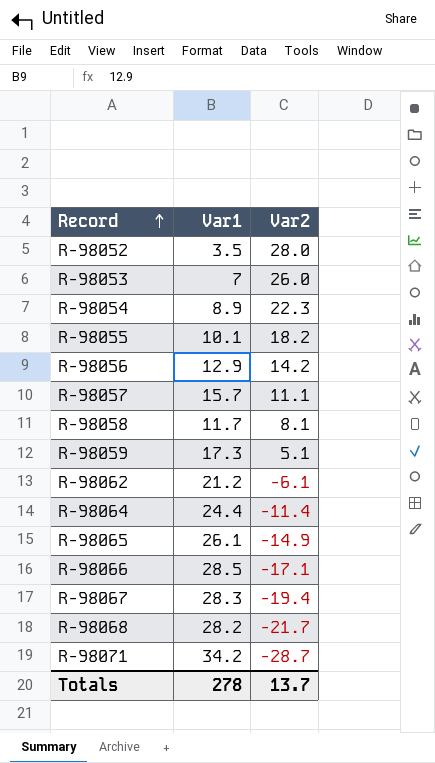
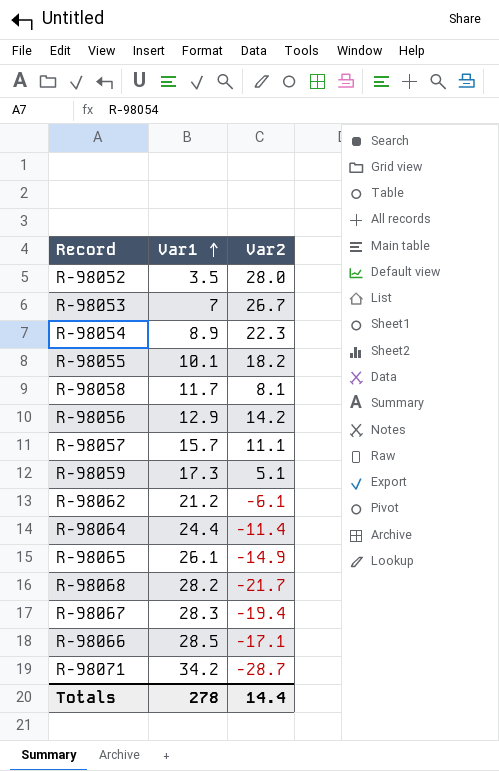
row order: Record ascending -> Var1 ascending
R-98053 | Var2: 26.0 -> 26.7
Totals | Var2: 13.7 -> 14.4

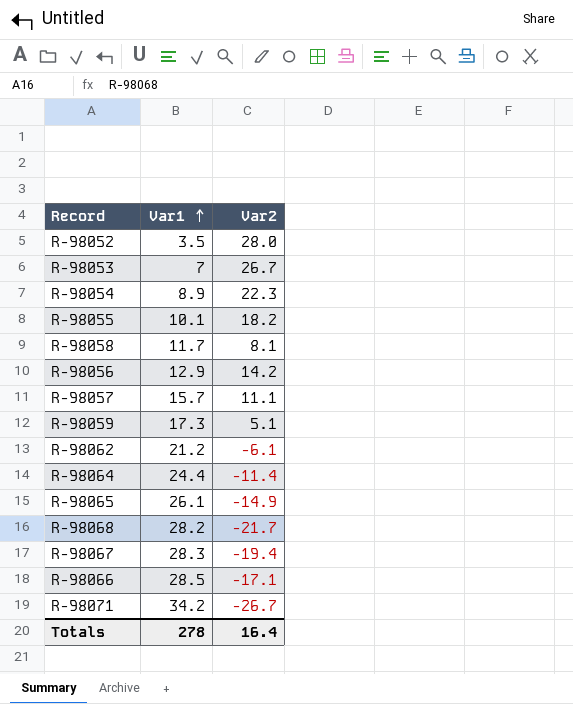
R-98071 | Var2: -28.7 -> -26.7
Totals | Var2: 14.4 -> 16.4

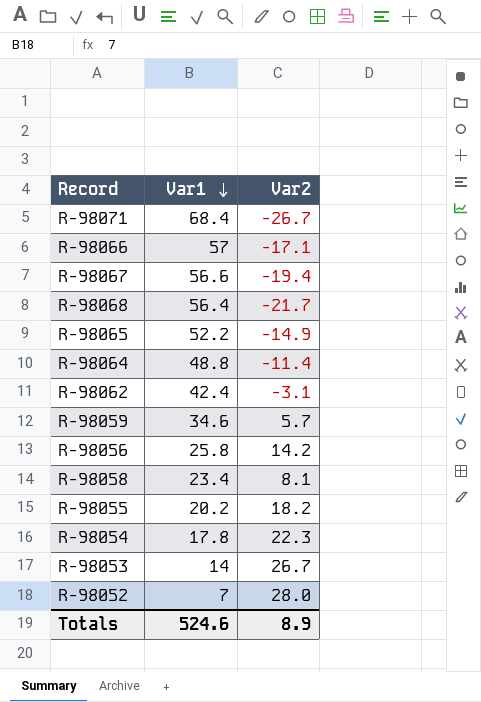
row order: Var1 ascending -> Var1 descending
row R-98057: 15.7 | 11.1 -> none
R-98071 | Var1: 34.2 -> 68.4
R-98066 | Var1: 28.5 -> 57
R-98067 | Var1: 28.3 -> 56.6
R-98068 | Var1: 28.2 -> 56.4
R-98065 | Var1: 26.1 -> 52.2
R-98064 | Var1: 24.4 -> 48.8
R-98062 | Var1: 21.2 -> 42.4
R-98062 | Var2: -6.1 -> -3.1
R-98059 | Var1: 17.3 -> 34.6
R-98059 | Var2: 5.1 -> 5.7
R-98056 | Var1: 12.9 -> 25.8
R-98058 | Var1: 11.7 -> 23.4
R-98055 | Var1: 10.1 -> 20.2
R-98054 | Var1: 8.9 -> 17.8
R-98053 | Var1: 7 -> 14
R-98052 | Var1: 3.5 -> 7
Totals | Var1: 278 -> 524.6
Totals | Var2: 16.4 -> 8.9

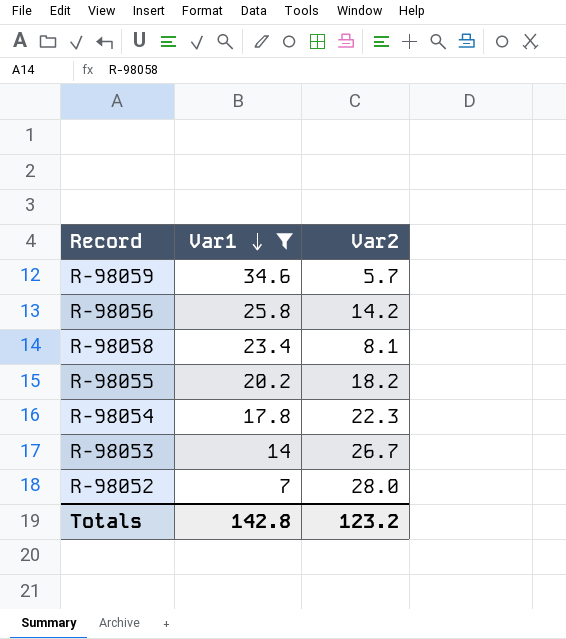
filter: none -> Var1 <= 34.6
Totals | Var1: 524.6 -> 142.8
Totals | Var2: 8.9 -> 123.2

